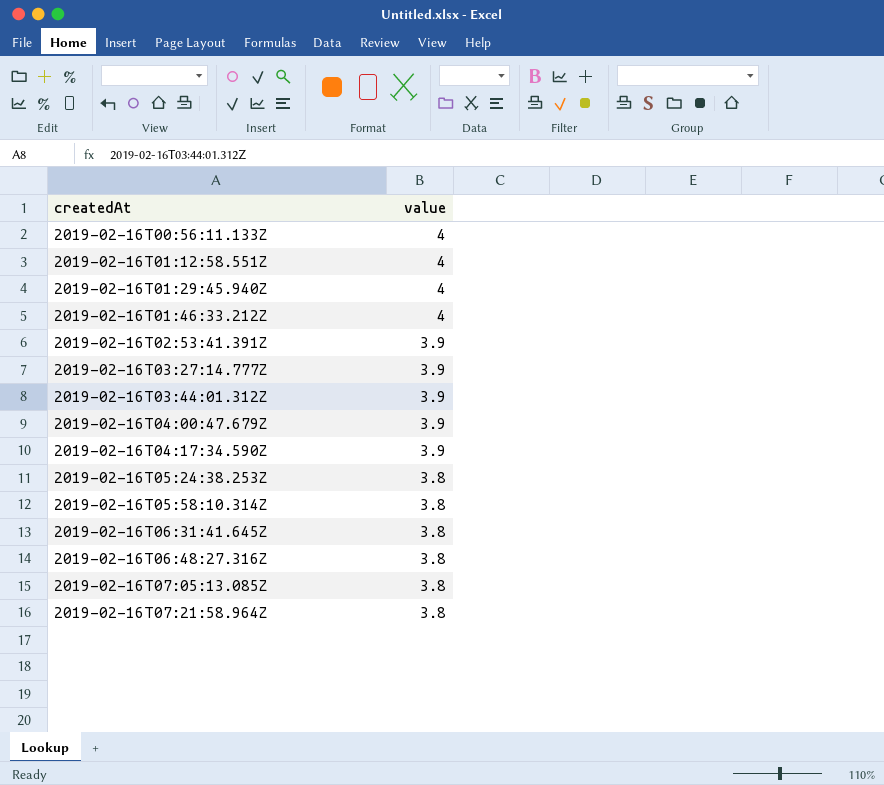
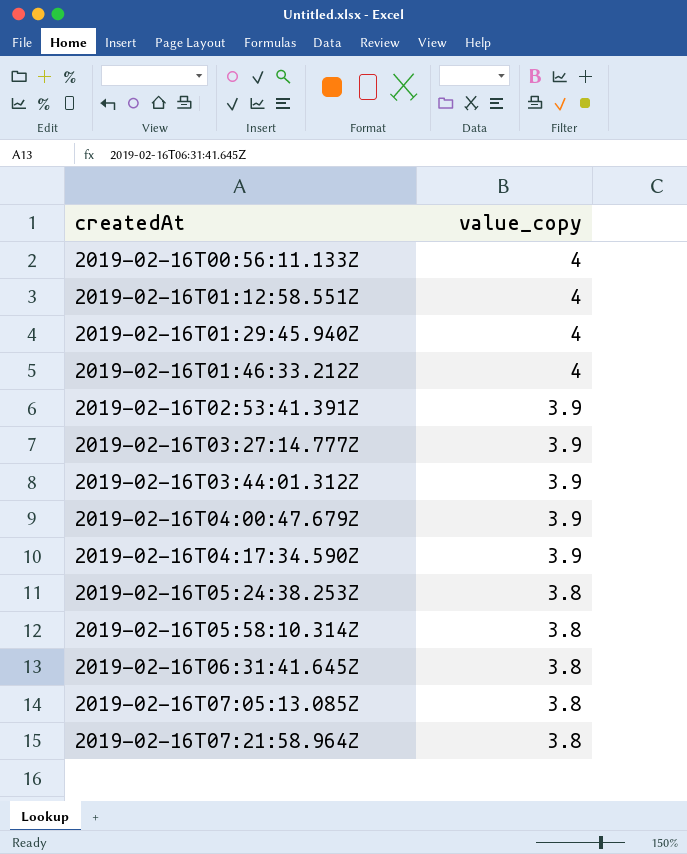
column name: value -> value_copy
row 2019-02-16T06:48:27.316Z: 3.8 -> none

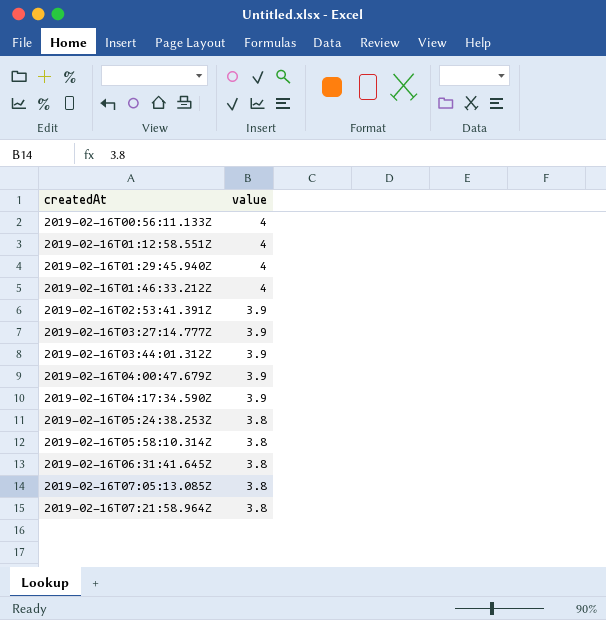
column name: value_copy -> value

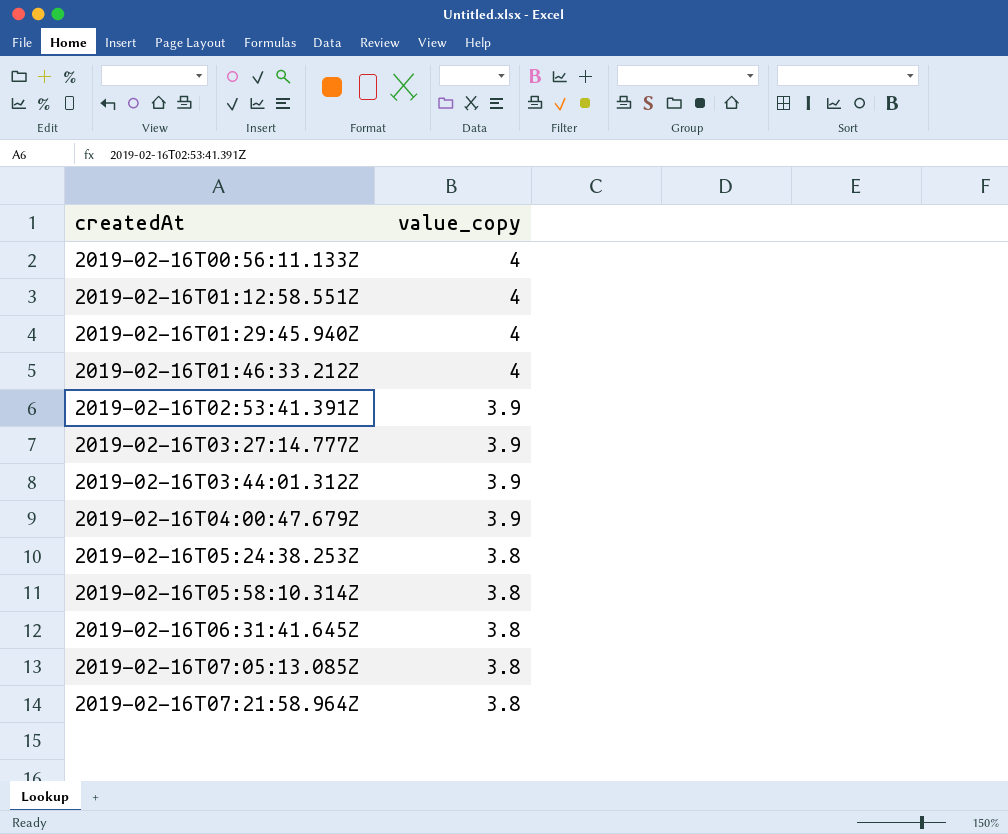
column name: value -> value_copy
row 2019-02-16T04:17:34.590Z: 3.9 -> none

